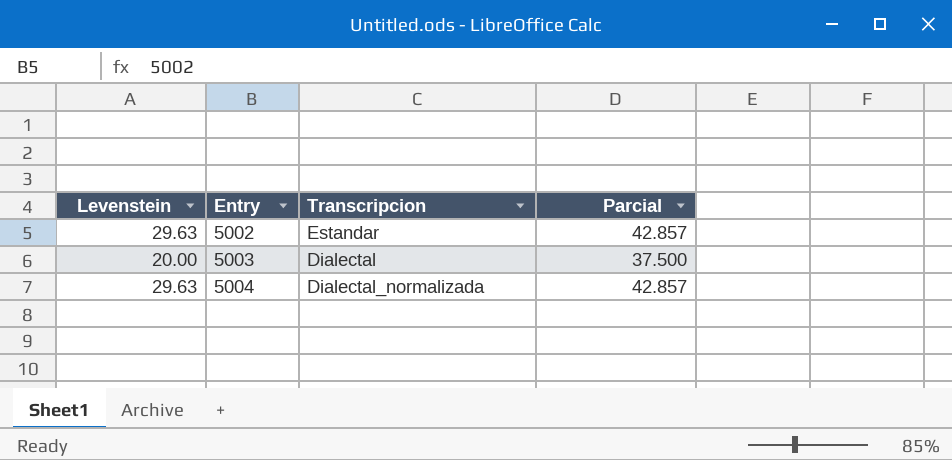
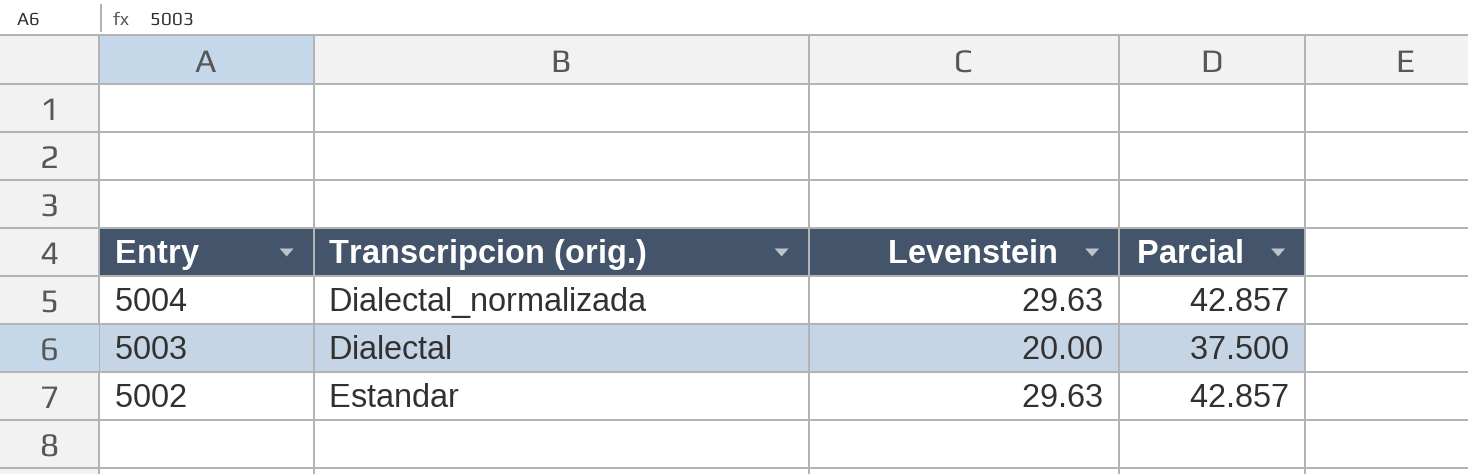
row order: Entry ascending -> Entry descending
column name: Transcripcion -> Transcripcion (orig.)
column Levenstein | position: 1 -> 3

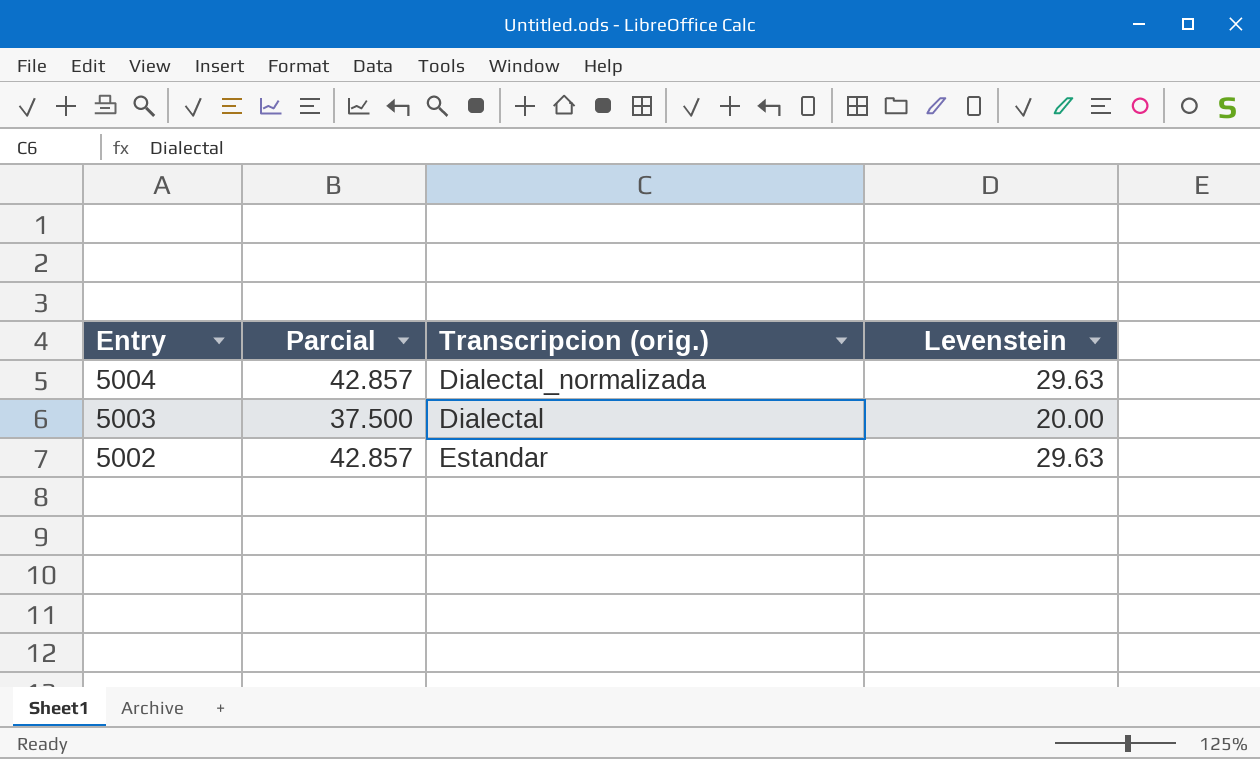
column Parcial | position: 4 -> 2

